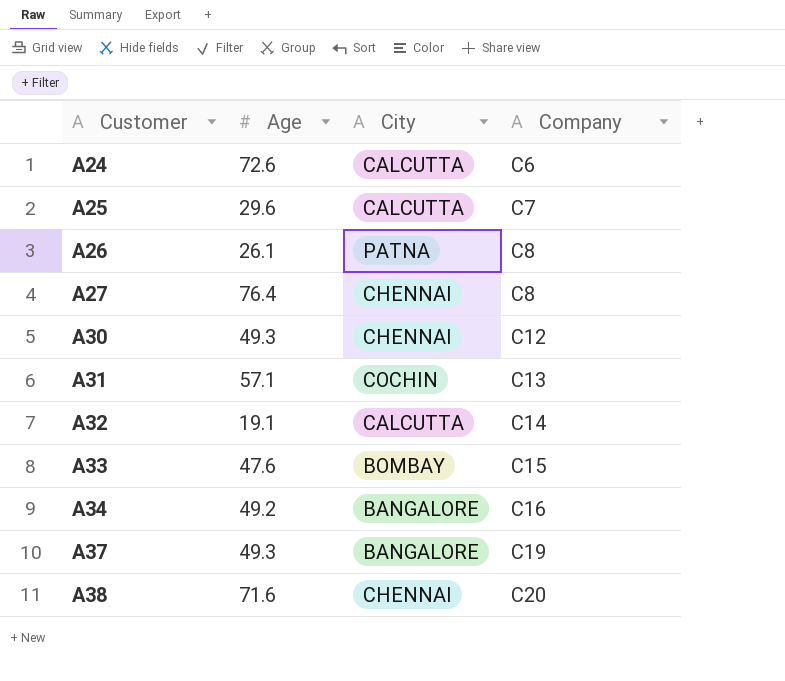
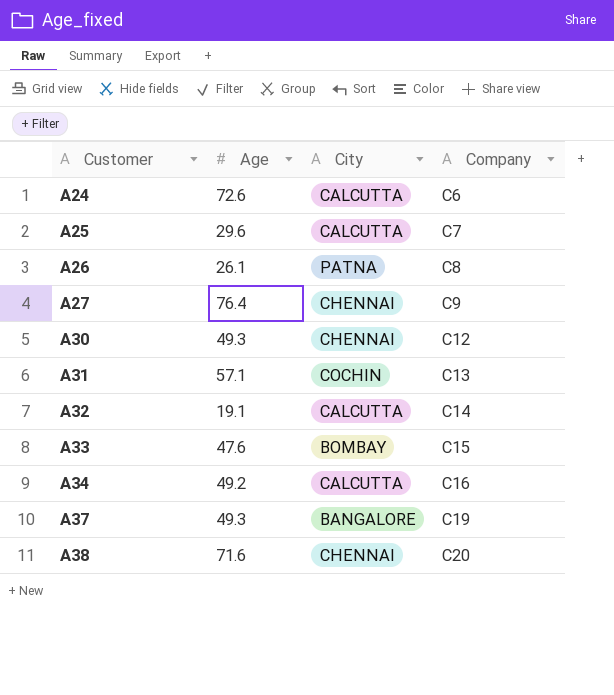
A27 | Company: C8 -> C9
A34 | City: BANGALORE -> CALCUTTA

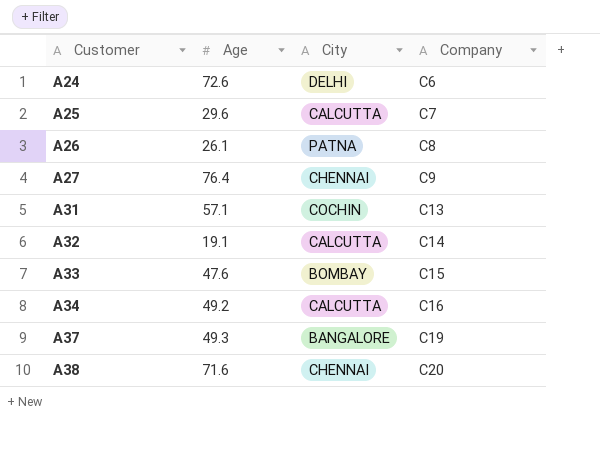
row A30: 49.3 | CHENNAI | C12 -> none
A24 | City: CALCUTTA -> DELHI

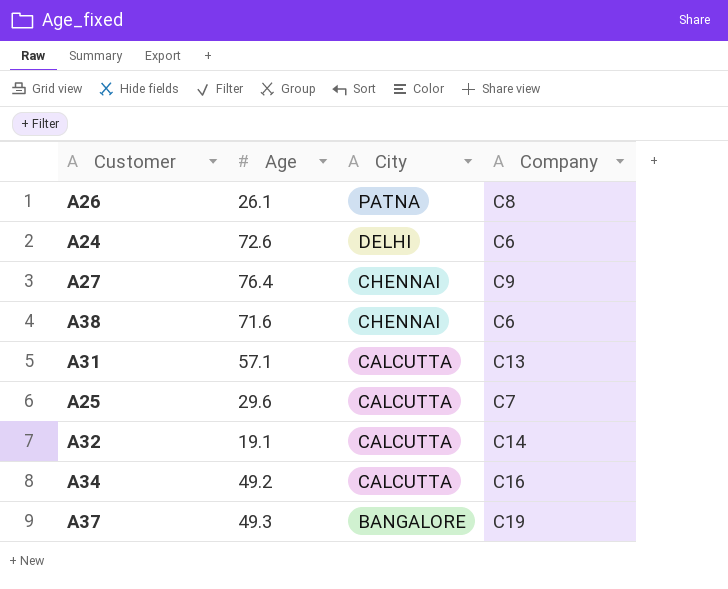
row order: Customer ascending -> City descending
row A33: 47.6 | BOMBAY | C15 -> none
A38 | Company: C20 -> C6
A31 | City: COCHIN -> CALCUTTA

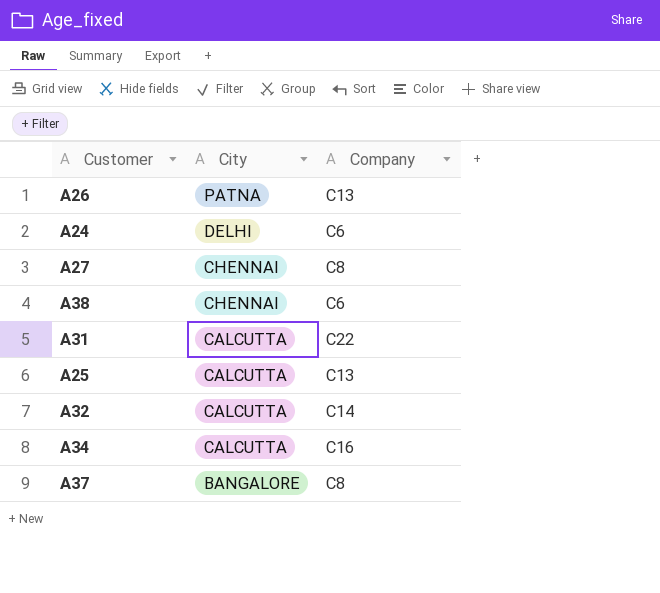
column Age | position: 2 -> none
A26 | Company: C8 -> C13
A27 | Company: C9 -> C8
A31 | Company: C13 -> C22
A25 | Company: C7 -> C13
A37 | Company: C19 -> C8

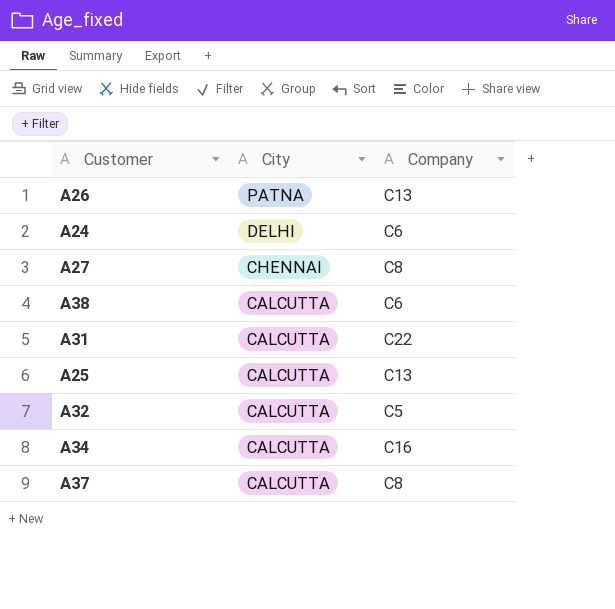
A38 | City: CHENNAI -> CALCUTTA
A32 | Company: C14 -> C5
A37 | City: BANGALORE -> CALCUTTA

